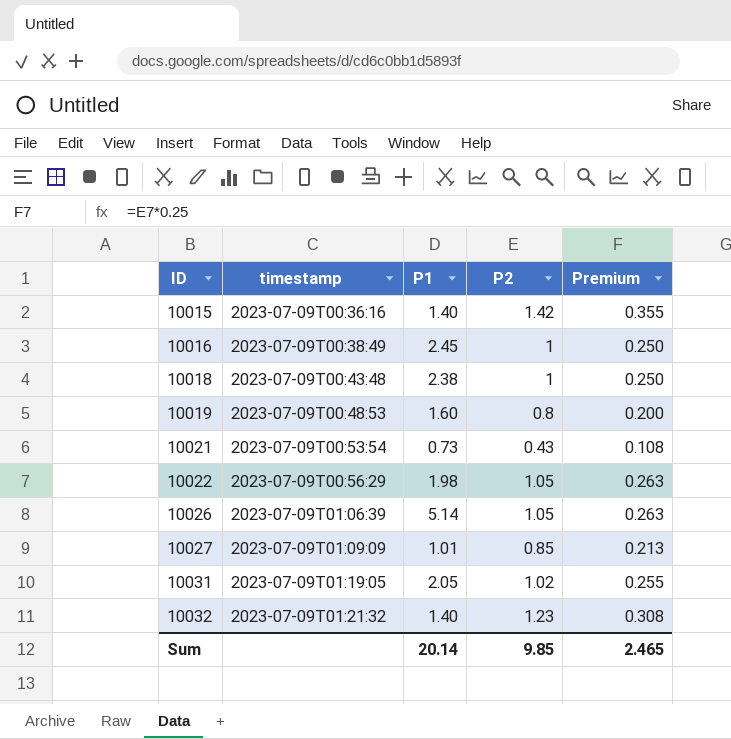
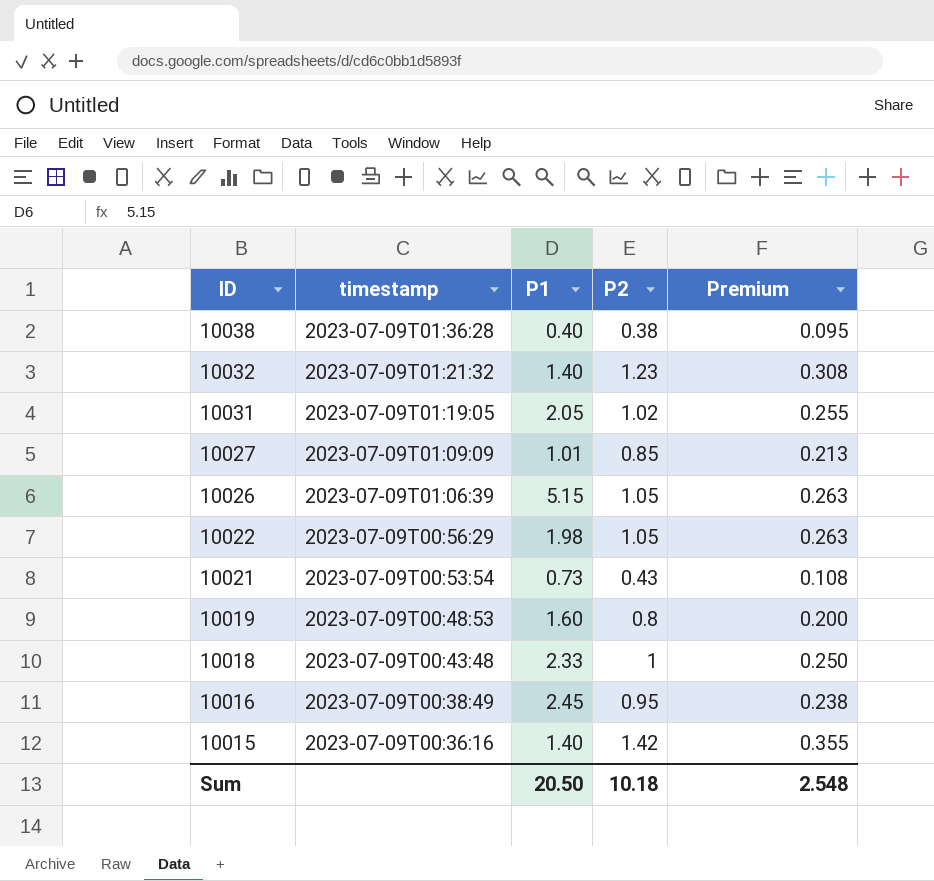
row order: ID ascending -> ID descending
row 10038: none -> 2023-07-09T01:36:28 | 0.40 | 0.38 | 0.095
10026 | P1: 5.14 -> 5.15
10018 | P1: 2.38 -> 2.33
10016 | P2: 1 -> 0.95
10016 | Premium: 0.250 -> 0.238
Sum | P1: 20.14 -> 20.50
Sum | P2: 9.85 -> 10.18
Sum | Premium: 2.465 -> 2.548

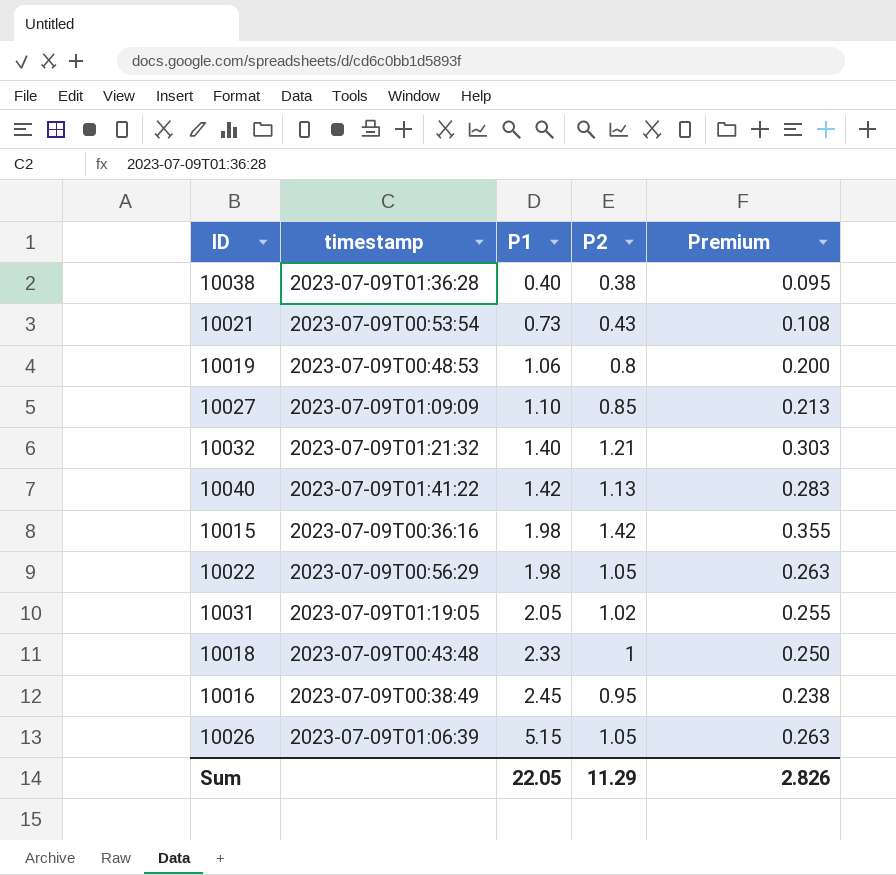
row order: ID descending -> P1 ascending
10019 | P1: 1.60 -> 1.06
10027 | P1: 1.01 -> 1.10
10032 | P2: 1.23 -> 1.21
10032 | Premium: 0.308 -> 0.303
row 10040: none -> 2023-07-09T01:41:22 | 1.42 | 1.13 | 0.283
10015 | P1: 1.40 -> 1.98
Sum | P1: 20.50 -> 22.05
Sum | P2: 10.18 -> 11.29
Sum | Premium: 2.548 -> 2.826

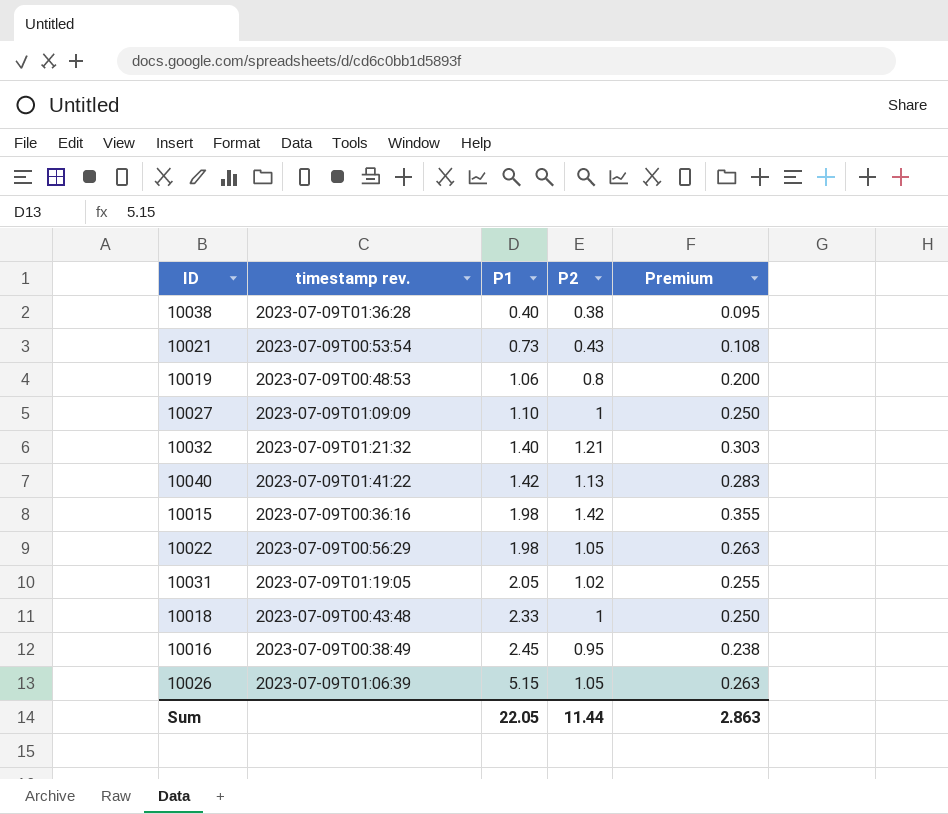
column name: timestamp -> timestamp rev.
10027 | P2: 0.85 -> 1
10027 | Premium: 0.213 -> 0.250
Sum | P2: 11.29 -> 11.44
Sum | Premium: 2.826 -> 2.863

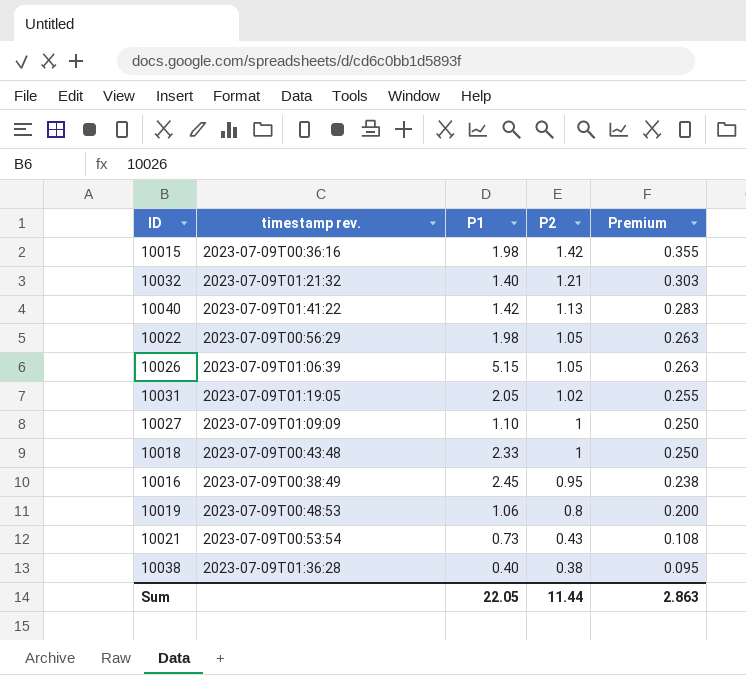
row order: P1 ascending -> P2 descending

